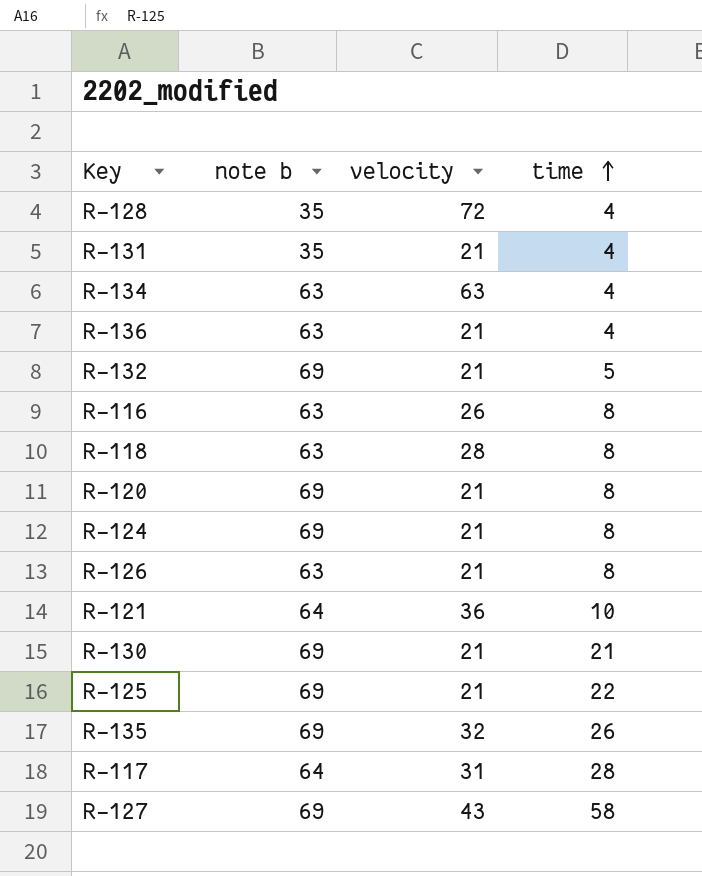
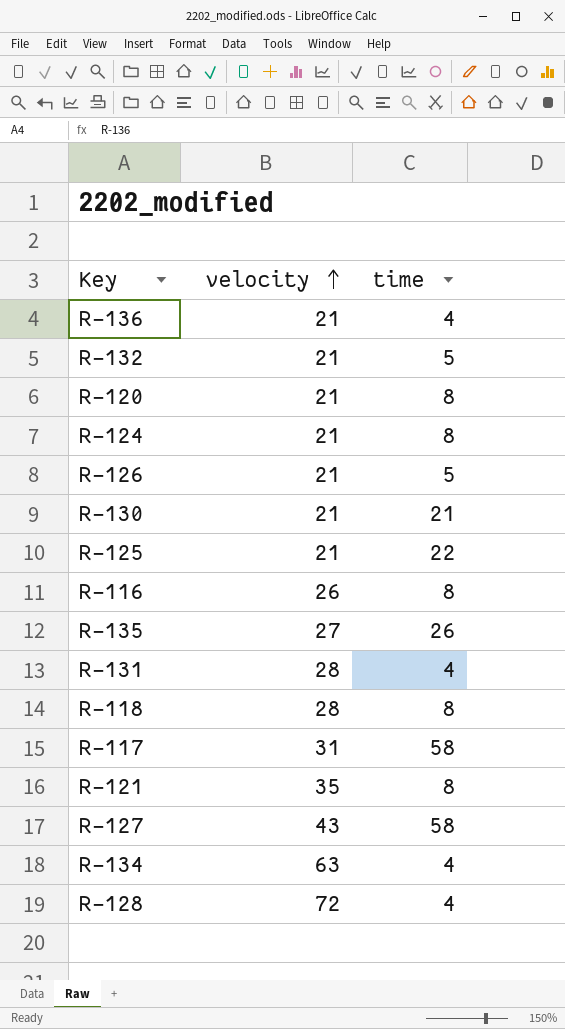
row order: time ascending -> velocity ascending
column note b | position: 2 -> none
R-126 | time: 8 -> 5
R-135 | velocity: 32 -> 27
R-131 | velocity: 21 -> 28
R-117 | time: 28 -> 58
R-121 | velocity: 36 -> 35
R-121 | time: 10 -> 8

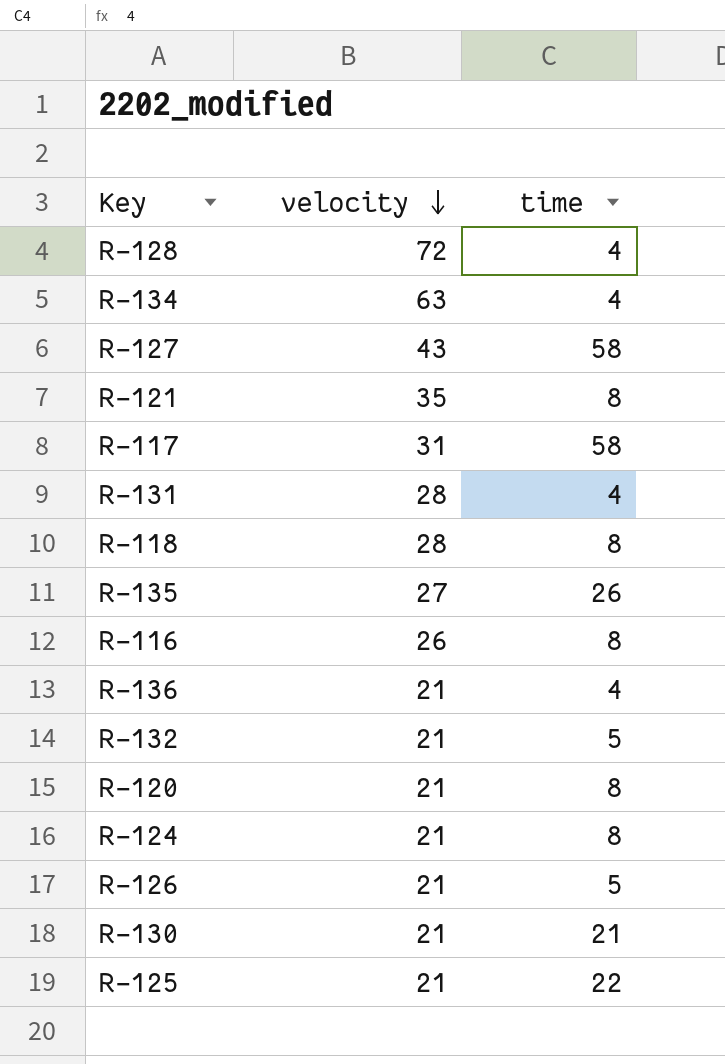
row order: velocity ascending -> velocity descending

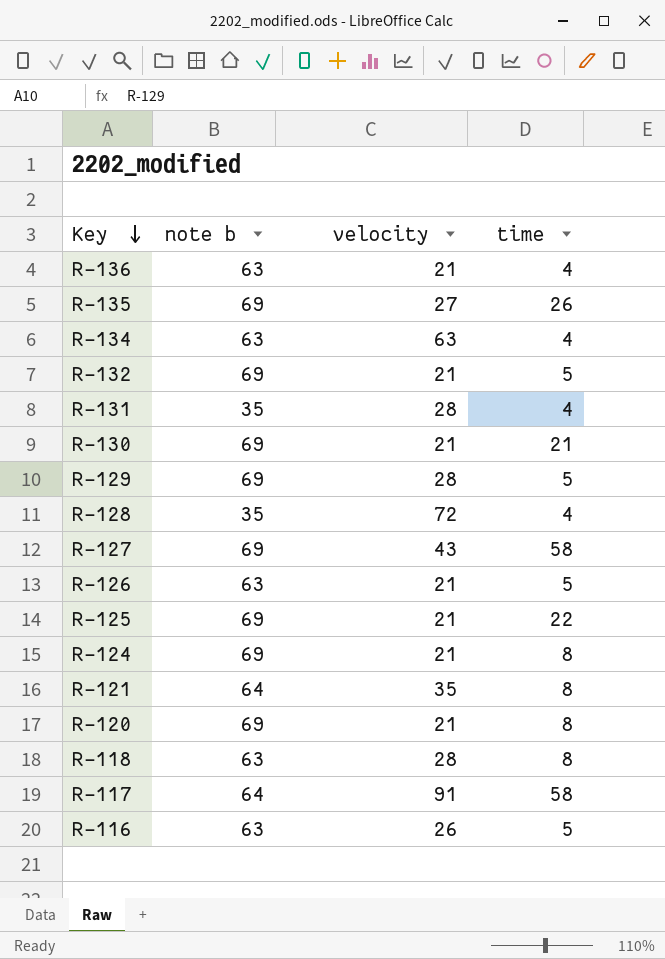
row order: velocity descending -> Key descending
column note b | position: none -> 2
row R-129: none -> 69 | 28 | 5
R-117 | velocity: 31 -> 91
R-116 | time: 8 -> 5

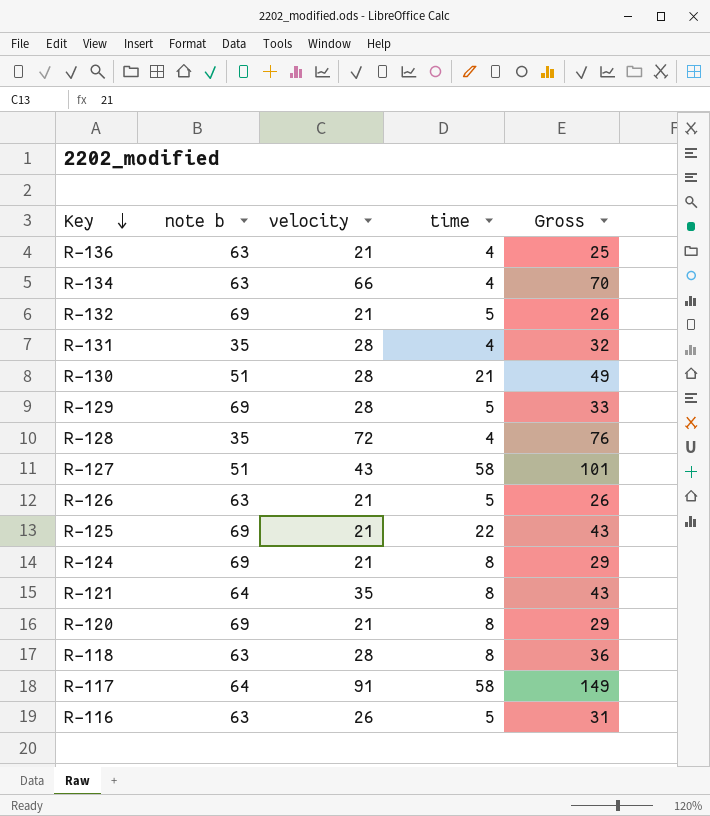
column Gross | formula: none -> [velocity] + [time]
row R-135: 69 | 27 | 26 -> none
R-134 | velocity: 63 -> 66
R-130 | note b: 69 -> 51
R-130 | velocity: 21 -> 28
R-127 | note b: 69 -> 51

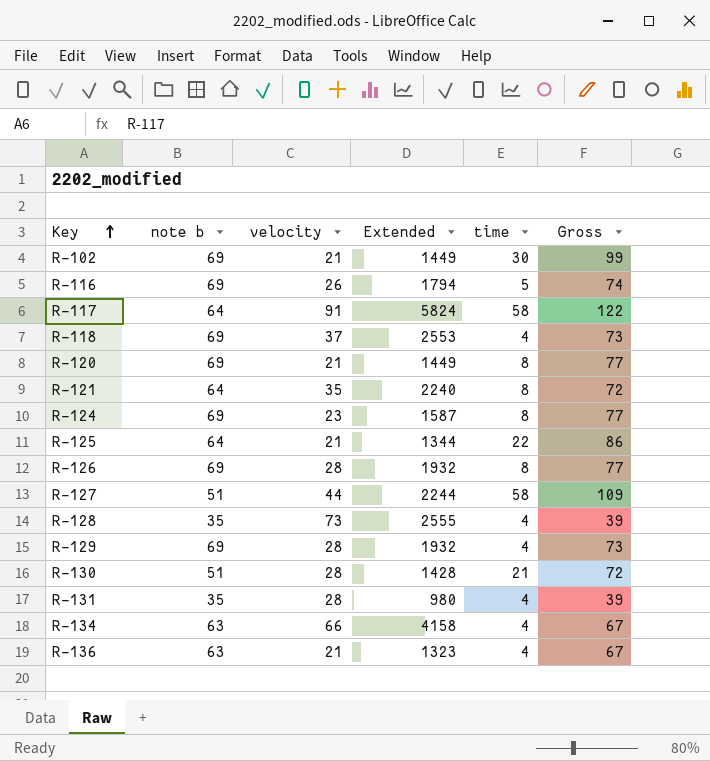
row order: Key descending -> Key ascending
column Extended | formula: none -> [note b] * [velocity]
column Gross | formula: [velocity] + [time] -> [note b] + [time]
row R-132: 69 | 21 | 5 | 26 -> none
row R-102: none -> 69 | 21 | 1449 | 30 | 99
R-116 | note b: 63 -> 69
R-118 | note b: 63 -> 69
R-118 | velocity: 28 -> 37
R-118 | time: 8 -> 4
R-124 | velocity: 21 -> 23
R-125 | note b: 69 -> 64
R-126 | note b: 63 -> 69
R-126 | velocity: 21 -> 28
R-126 | time: 5 -> 8
R-127 | velocity: 43 -> 44
R-128 | velocity: 72 -> 73
R-129 | time: 5 -> 4

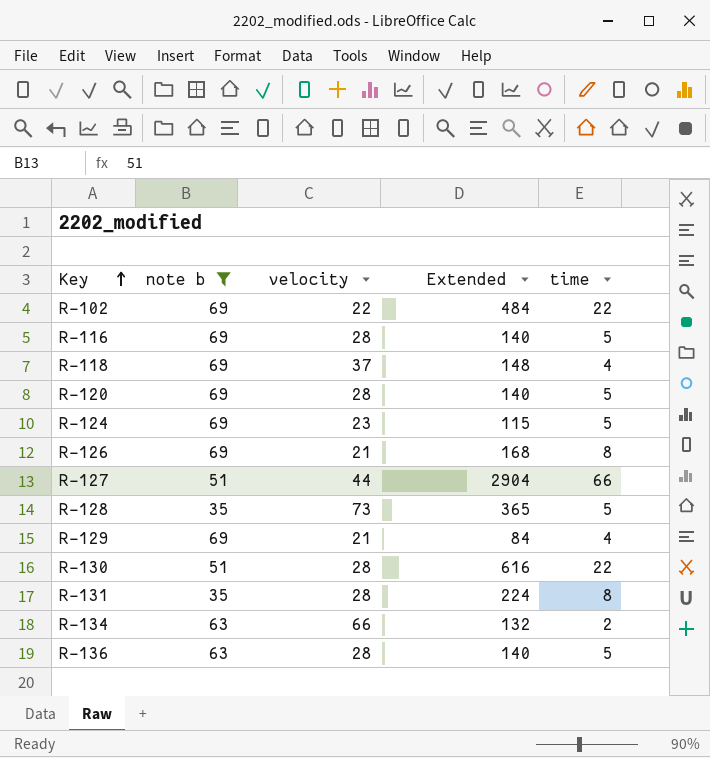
filter: none -> note b != 64
column Gross | formula: [note b] + [time] -> none
column Extended | formula: [note b] * [velocity] -> [velocity] * [time]
R-102 | velocity: 21 -> 22
R-102 | time: 30 -> 22
R-116 | velocity: 26 -> 28
R-120 | velocity: 21 -> 28
R-120 | time: 8 -> 5
R-124 | time: 8 -> 5
R-126 | velocity: 28 -> 21
R-127 | time: 58 -> 66
R-128 | time: 4 -> 5
R-129 | velocity: 28 -> 21
R-130 | time: 21 -> 22
R-131 | time: 4 -> 8
R-134 | time: 4 -> 2
R-136 | velocity: 21 -> 28
R-136 | time: 4 -> 5

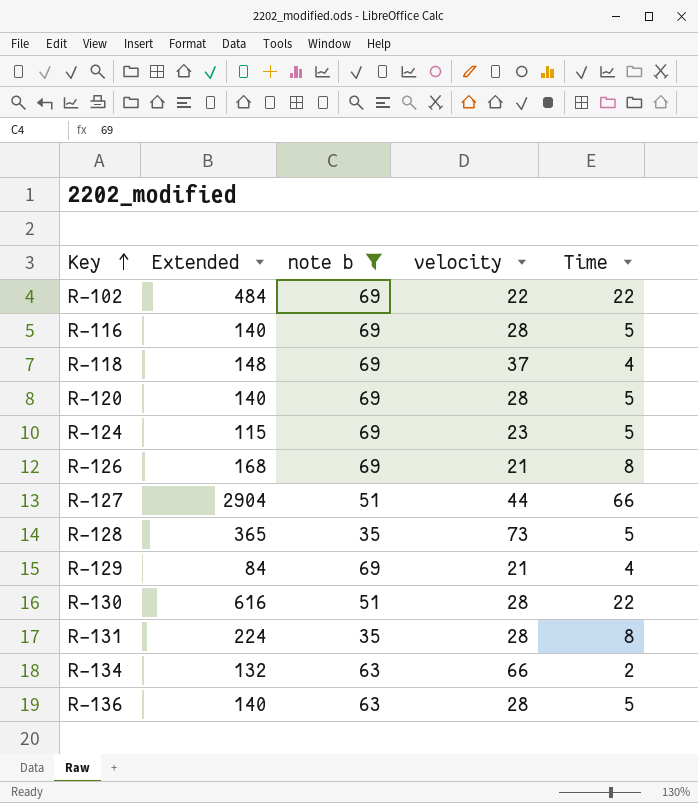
column Extended | position: 4 -> 2
column name: time -> Time

